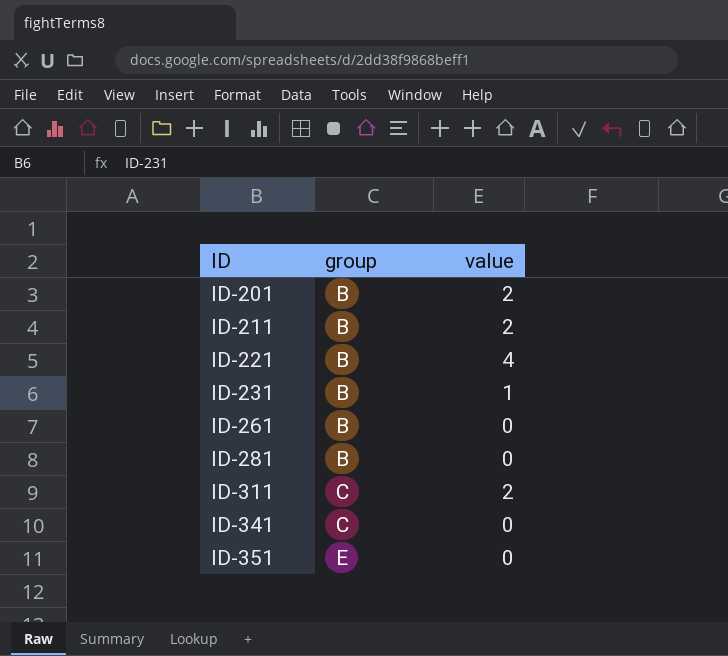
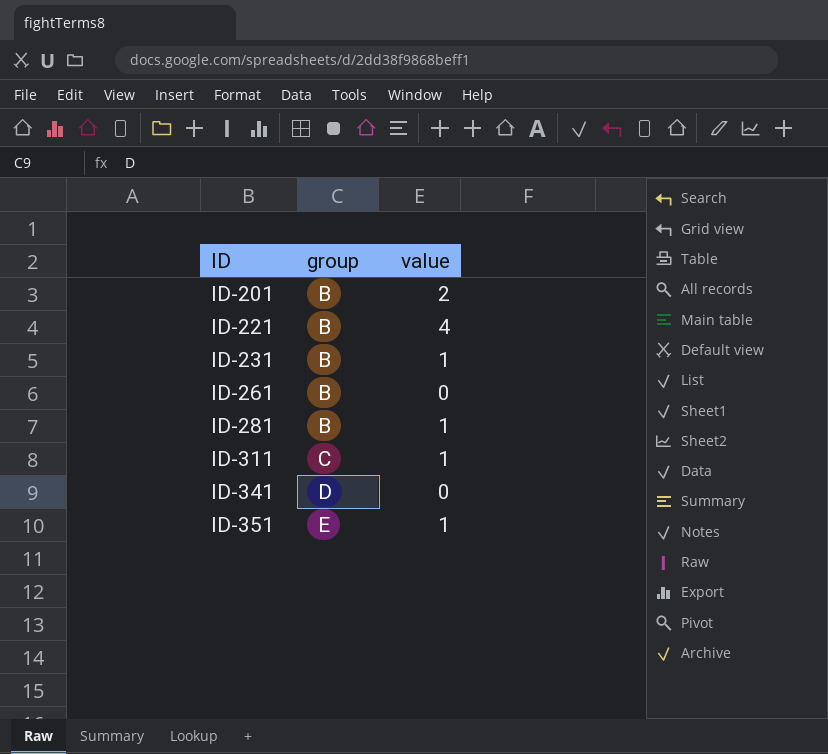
row ID-211: B | 2 -> none
ID-281 | value: 0 -> 1
ID-311 | value: 2 -> 1
ID-341 | group: C -> D
ID-351 | value: 0 -> 1

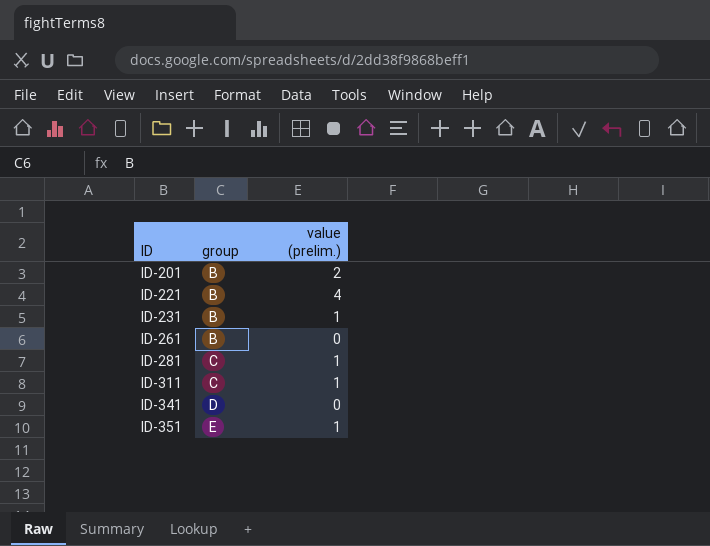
column name: value -> value (prelim.)
ID-281 | group: B -> C

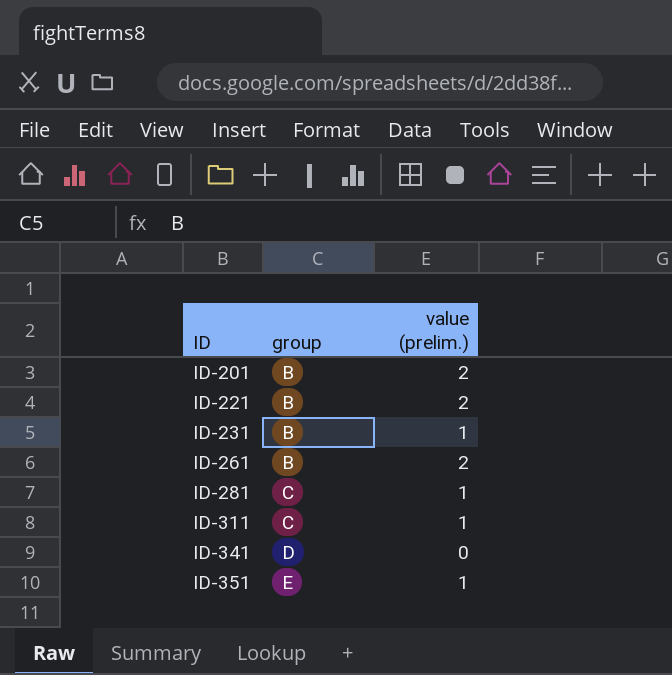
ID-221 | value (prelim.): 4 -> 2
ID-261 | value (prelim.): 0 -> 2

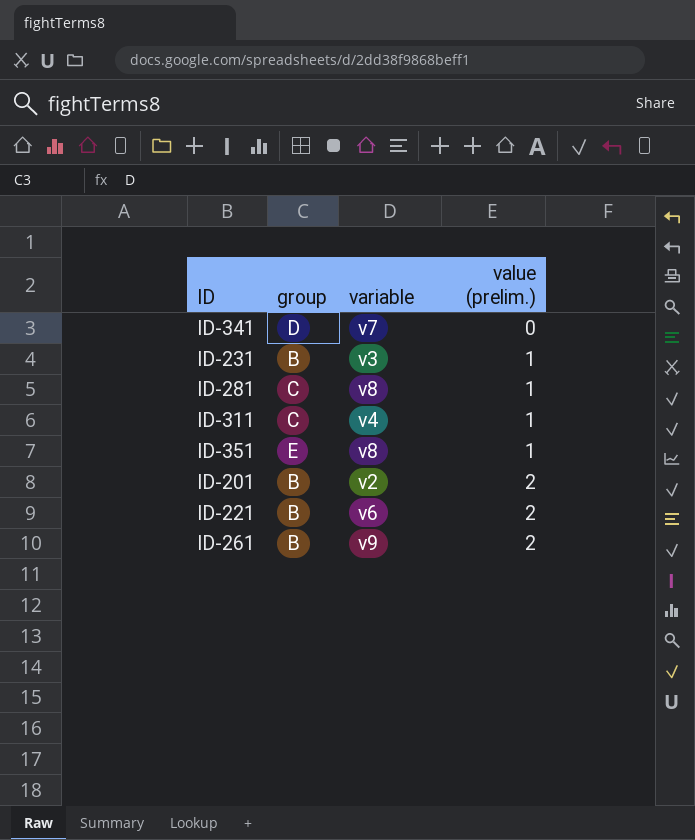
row order: ID ascending -> value (prelim.) ascending
column variable | position: none -> 3

